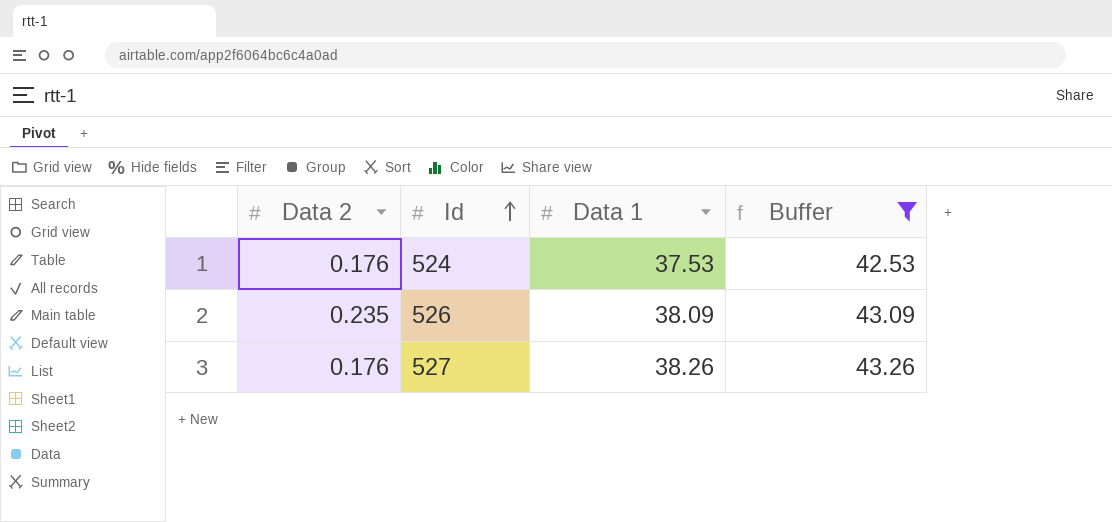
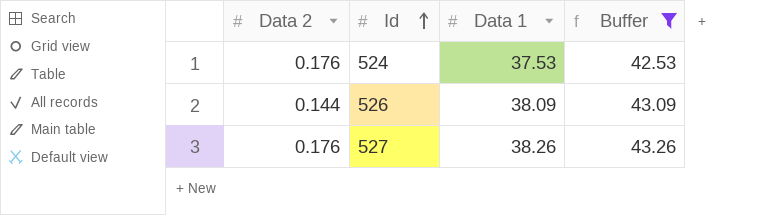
526 | Data 2: 0.235 -> 0.144

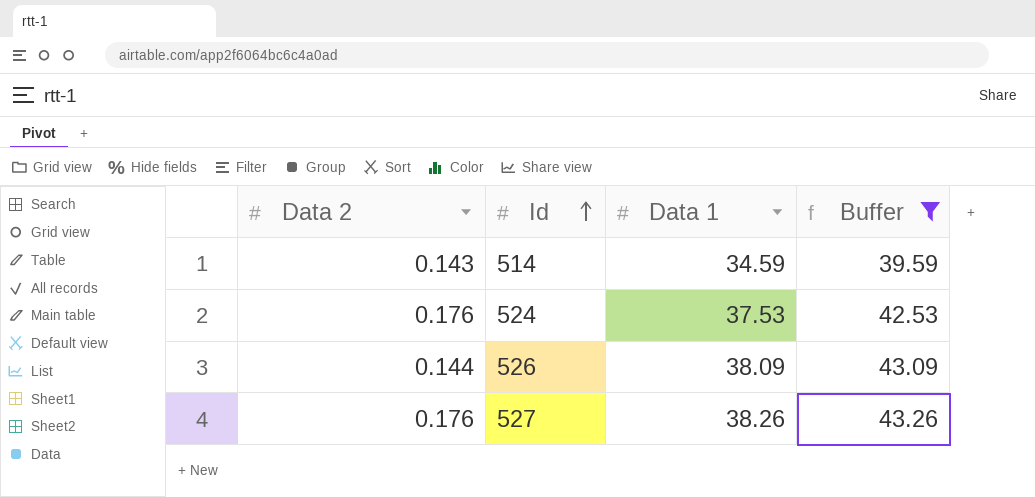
row 514: none -> 0.143 | 34.59 | 39.59

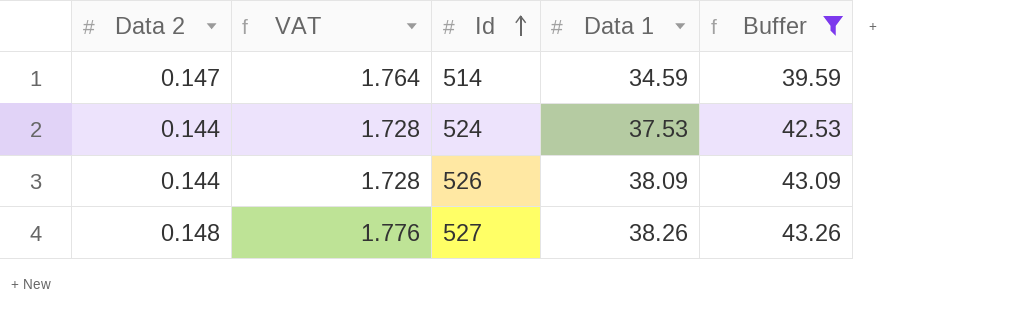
column VAT | formula: none -> [Data 2] * 12
514 | Data 2: 0.143 -> 0.147
524 | Data 2: 0.176 -> 0.144
527 | Data 2: 0.176 -> 0.148

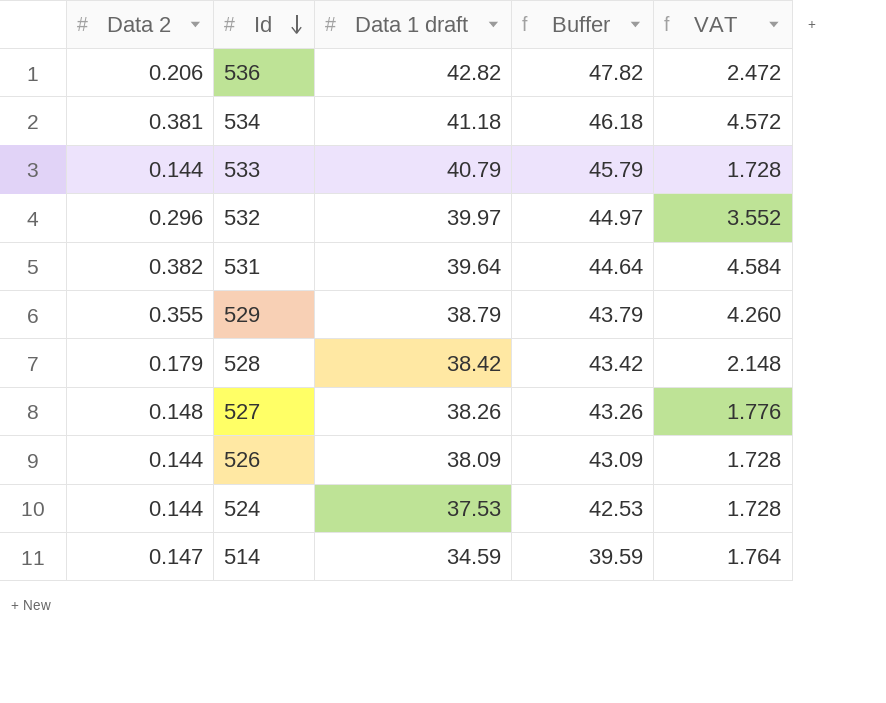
filter: Buffer <= 43.26 -> none
row order: Id ascending -> Id descending
column name: Data 1 -> Data 1 draft
column VAT | position: 2 -> 5

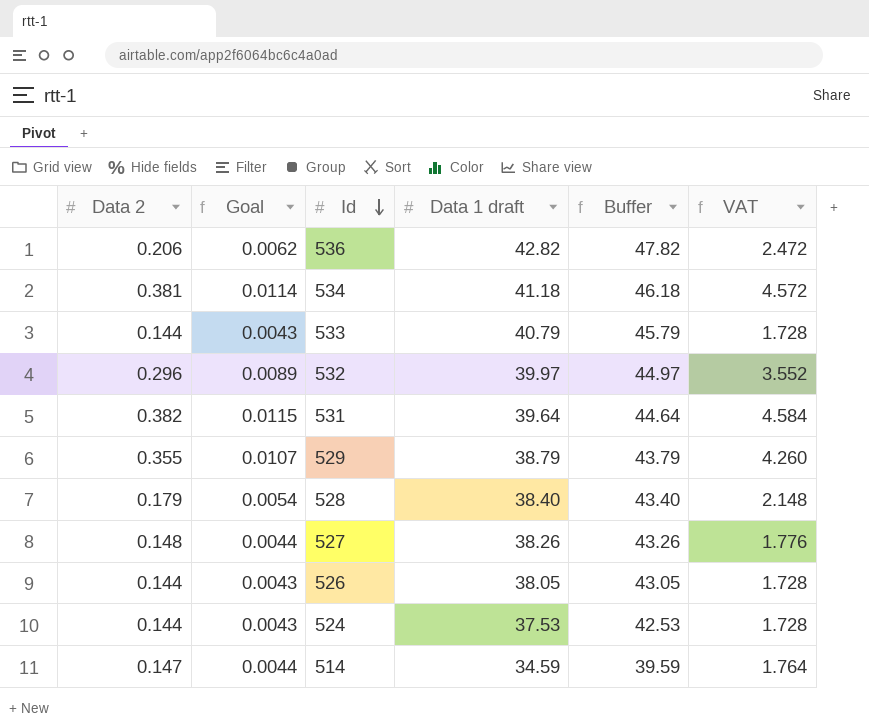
column Goal | formula: none -> [Data 2] * 0.03
528 | Data 1 draft: 38.42 -> 38.40
528 | Buffer: 43.42 -> 43.40
526 | Data 1 draft: 38.09 -> 38.05
526 | Buffer: 43.09 -> 43.05

